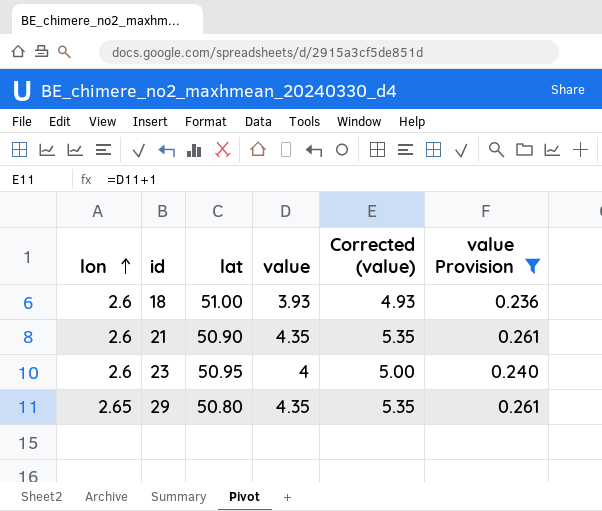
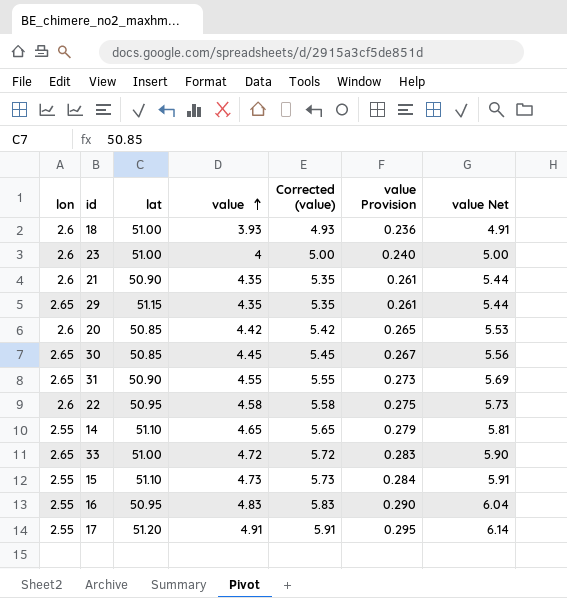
filter: value Provision <= 0.261 -> none
row order: lon ascending -> value ascending
column value Net | formula: none -> [value] * 1.25
23 | lat: 50.95 -> 51.00
29 | lat: 50.80 -> 51.15

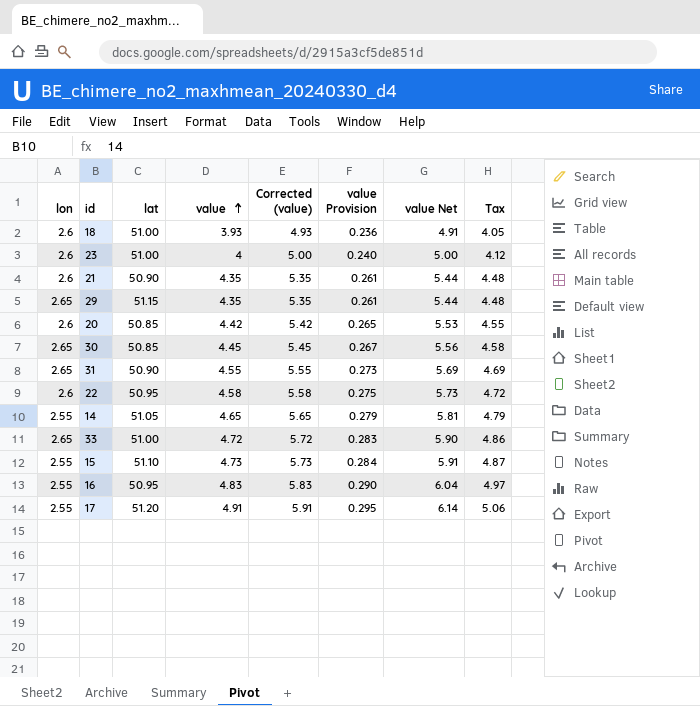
column Tax | formula: none -> [value] * 1.03
14 | lat: 51.10 -> 51.05

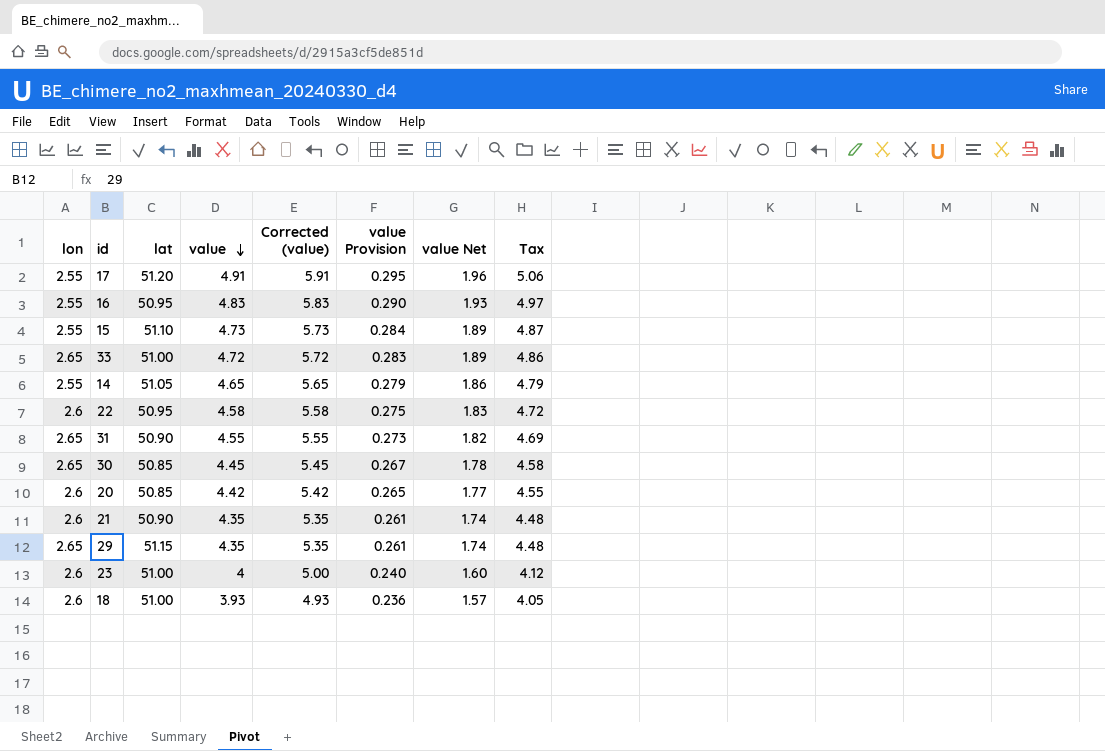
row order: value ascending -> value descending
column value Net | formula: [value] * 1.25 -> [value] * 0.4

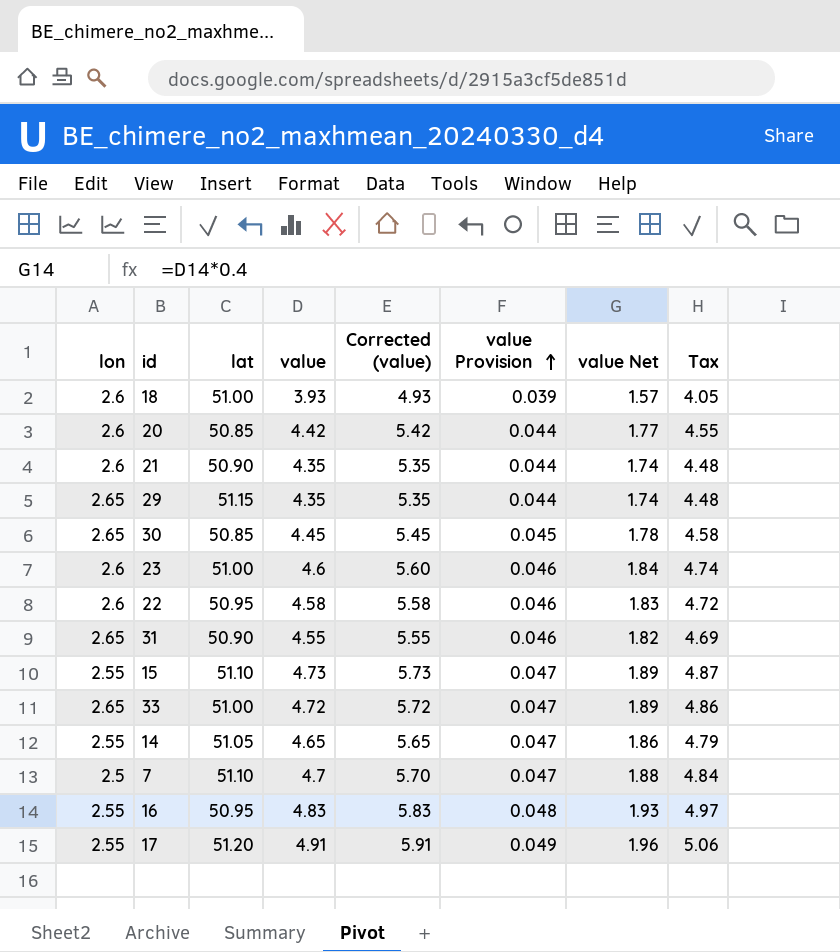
row order: value descending -> value Provision ascending
column value Provision | formula: [value] * 0.06 -> [value] * 0.01
23 | value: 4 -> 4.6
23 | Corrected (value): 5.00 -> 5.60
23 | value Net: 1.60 -> 1.84
23 | Tax: 4.12 -> 4.74
row 7: none -> 2.5 | 51.10 | 4.7 | 5.70 | 0.047 | 1.88 | 4.84

